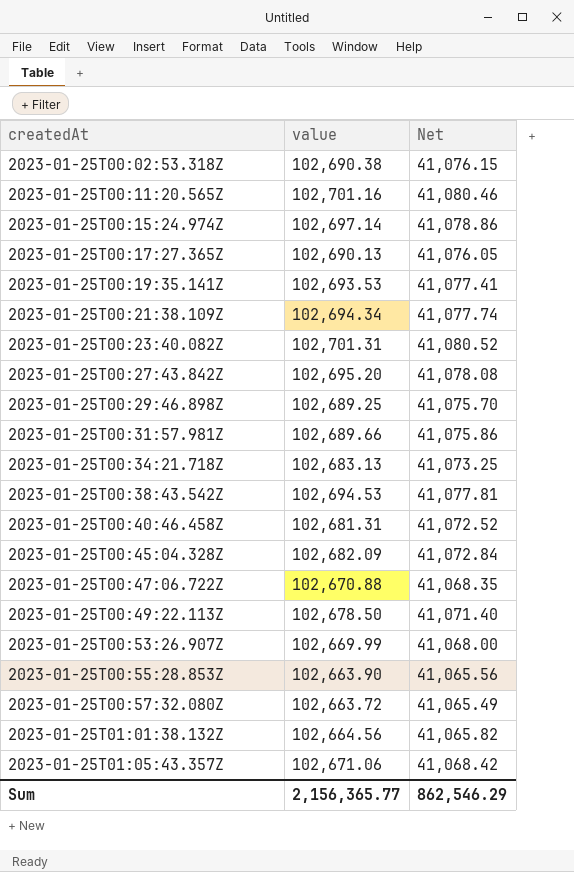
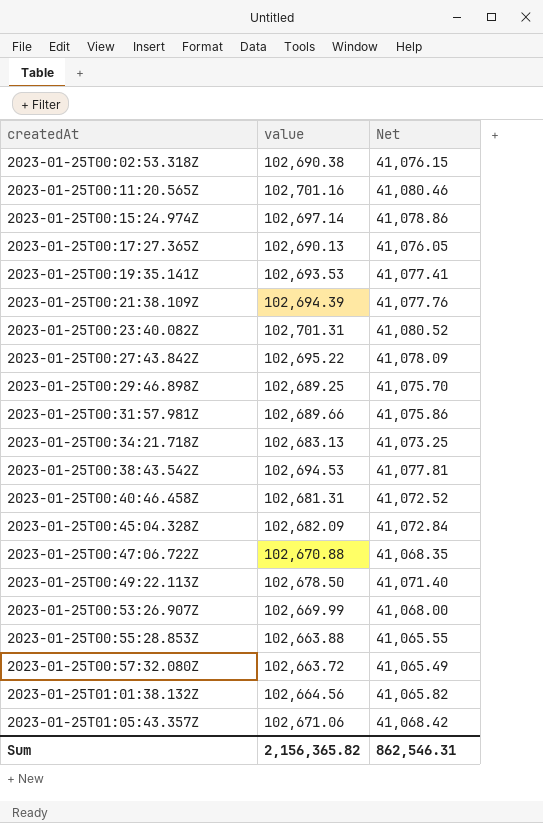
2023-01-25T00:21:38.109Z | value: 102,694.34 -> 102,694.39
2023-01-25T00:21:38.109Z | Net: 41,077.74 -> 41,077.76
2023-01-25T00:27:43.842Z | value: 102,695.20 -> 102,695.22
2023-01-25T00:27:43.842Z | Net: 41,078.08 -> 41,078.09
2023-01-25T00:55:28.853Z | value: 102,663.90 -> 102,663.88
2023-01-25T00:55:28.853Z | Net: 41,065.56 -> 41,065.55
Sum | value: 2,156,365.77 -> 2,156,365.82
Sum | Net: 862,546.29 -> 862,546.31

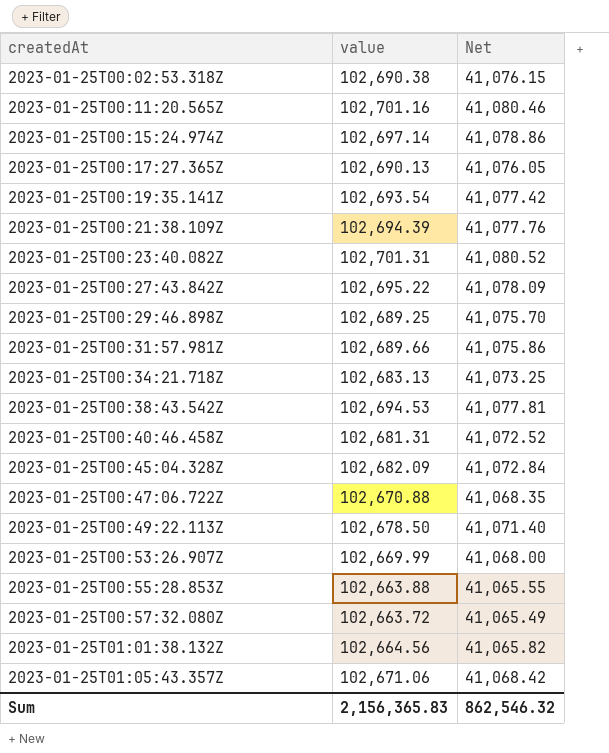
2023-01-25T00:19:35.141Z | value: 102,693.53 -> 102,693.54
2023-01-25T00:19:35.141Z | Net: 41,077.41 -> 41,077.42
Sum | value: 2,156,365.82 -> 2,156,365.83
Sum | Net: 862,546.31 -> 862,546.32

